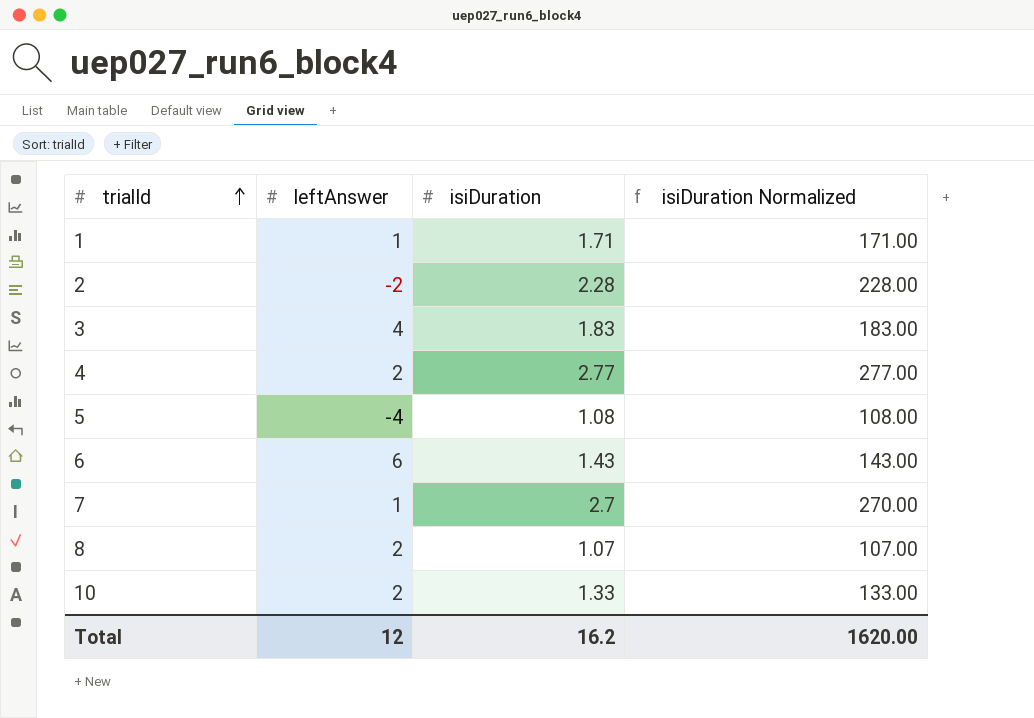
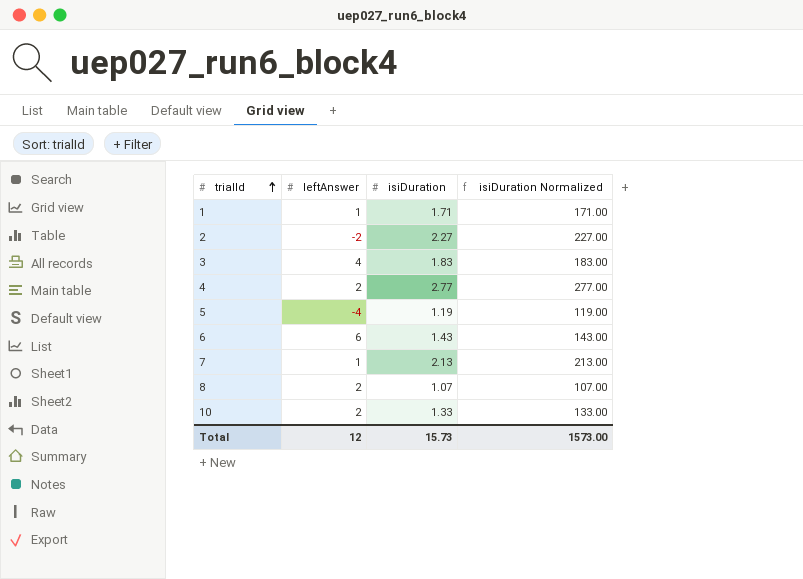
2 | isiDuration: 2.28 -> 2.27
2 | isiDuration Normalized: 228.00 -> 227.00
5 | isiDuration: 1.08 -> 1.19
5 | isiDuration Normalized: 108.00 -> 119.00
7 | isiDuration: 2.7 -> 2.13
7 | isiDuration Normalized: 270.00 -> 213.00
Total | isiDuration: 16.2 -> 15.73
Total | isiDuration Normalized: 1620.00 -> 1573.00

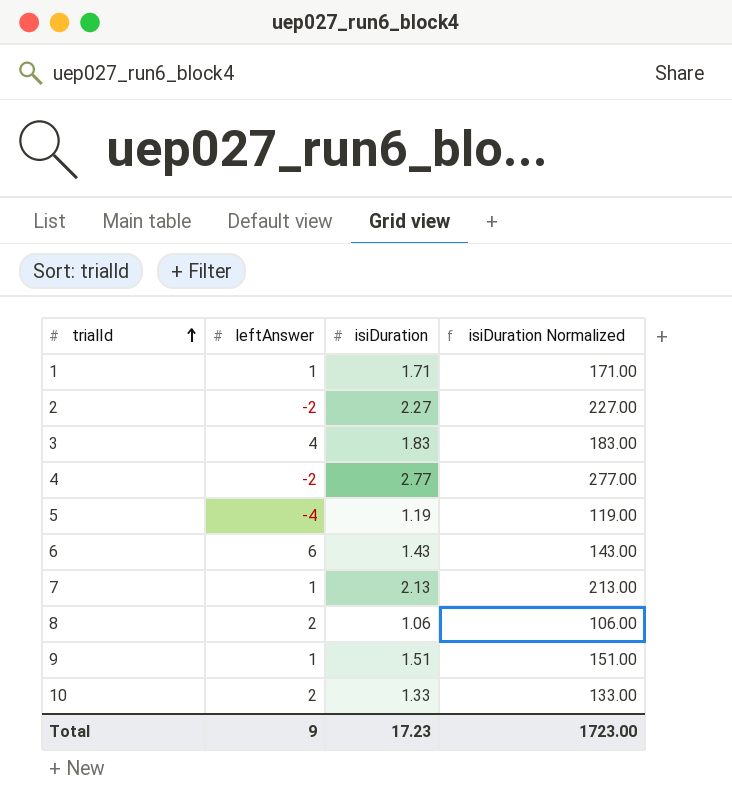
4 | leftAnswer: 2 -> -2
8 | isiDuration: 1.07 -> 1.06
8 | isiDuration Normalized: 107.00 -> 106.00
row 9: none -> 1 | 1.51 | 151.00
Total | leftAnswer: 12 -> 9
Total | isiDuration: 15.73 -> 17.23
Total | isiDuration Normalized: 1573.00 -> 1723.00

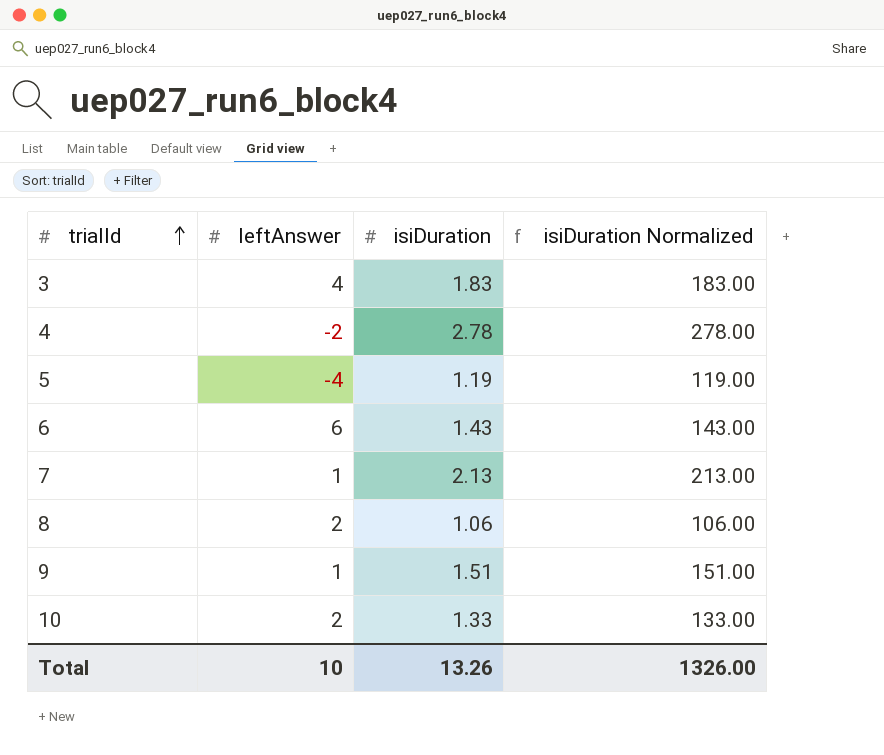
row 1: 1 | 1.71 | 171.00 -> none
row 2: -2 | 2.27 | 227.00 -> none
4 | isiDuration: 2.77 -> 2.78
4 | isiDuration Normalized: 277.00 -> 278.00
Total | leftAnswer: 9 -> 10
Total | isiDuration: 17.23 -> 13.26
Total | isiDuration Normalized: 1723.00 -> 1326.00

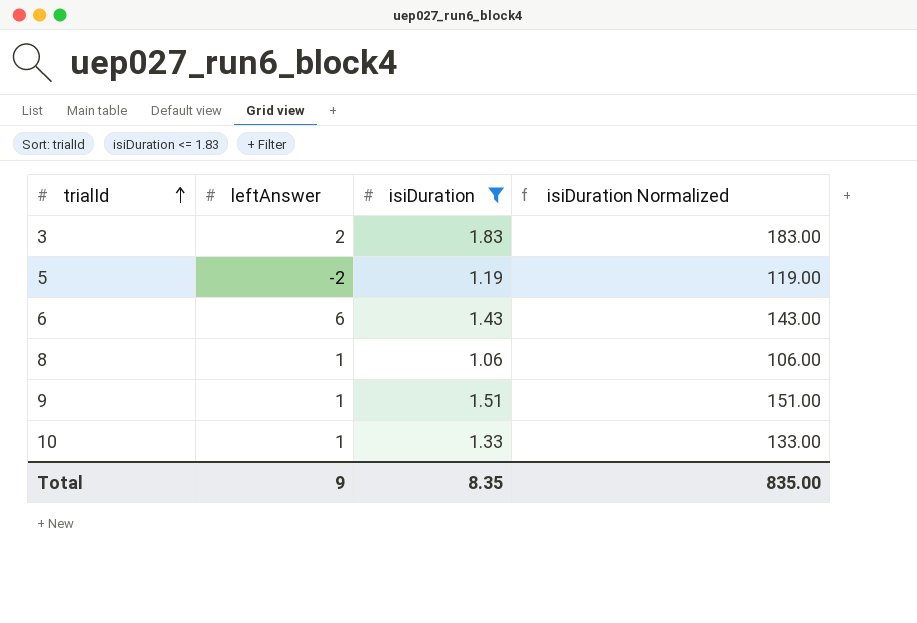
filter: none -> isiDuration <= 1.83
3 | leftAnswer: 4 -> 2
5 | leftAnswer: -4 -> -2
8 | leftAnswer: 2 -> 1
10 | leftAnswer: 2 -> 1
Total | leftAnswer: 10 -> 9
Total | isiDuration: 13.26 -> 8.35
Total | isiDuration Normalized: 1326.00 -> 835.00

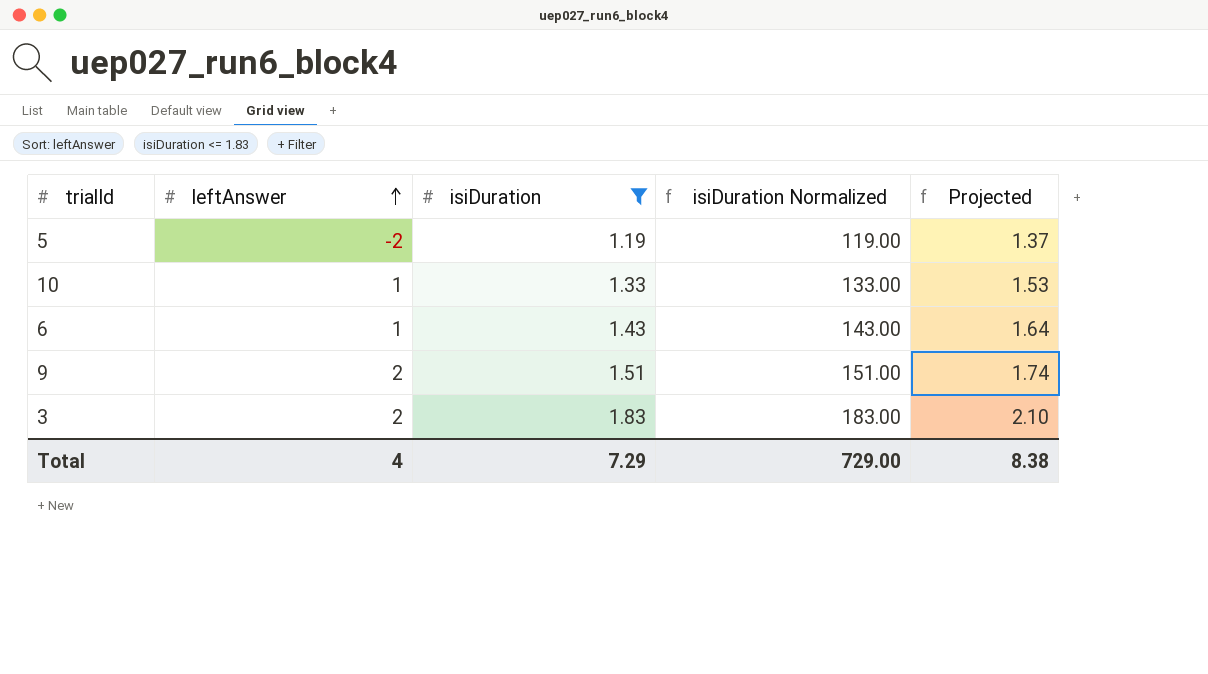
row order: trialId ascending -> leftAnswer ascending
column Projected | formula: none -> [isiDuration] * 1.15
row 8: 1 | 1.06 | 106.00 -> none
6 | leftAnswer: 6 -> 1
9 | leftAnswer: 1 -> 2
Total | leftAnswer: 9 -> 4
Total | isiDuration: 8.35 -> 7.29
Total | isiDuration Normalized: 835.00 -> 729.00

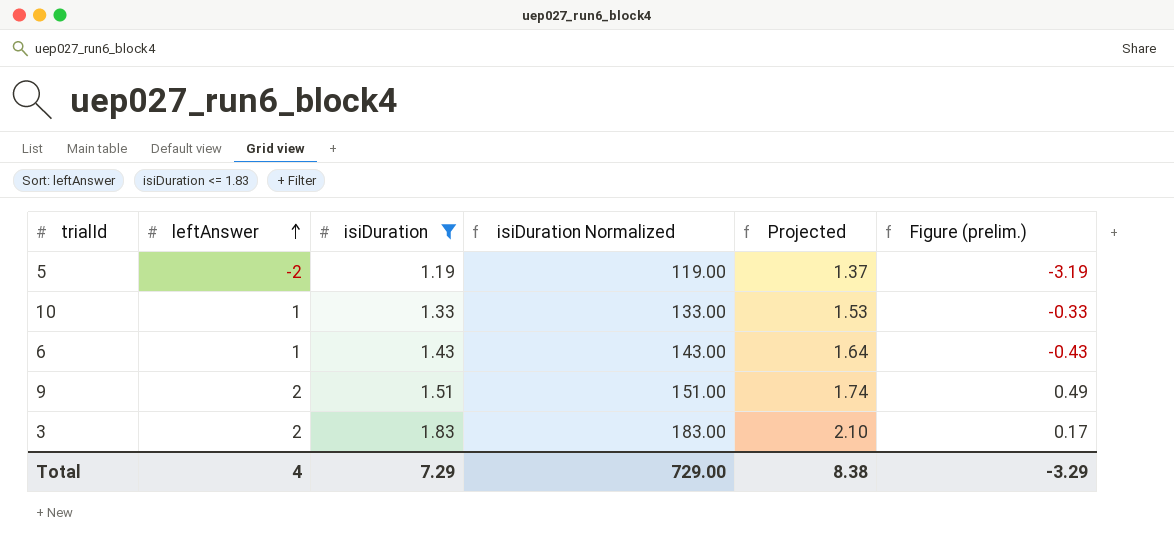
column Figure (prelim.) | formula: none -> [leftAnswer] - [isiDuration]

